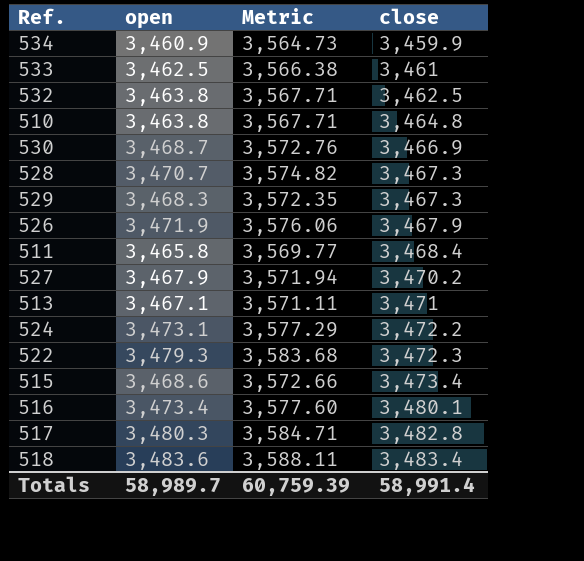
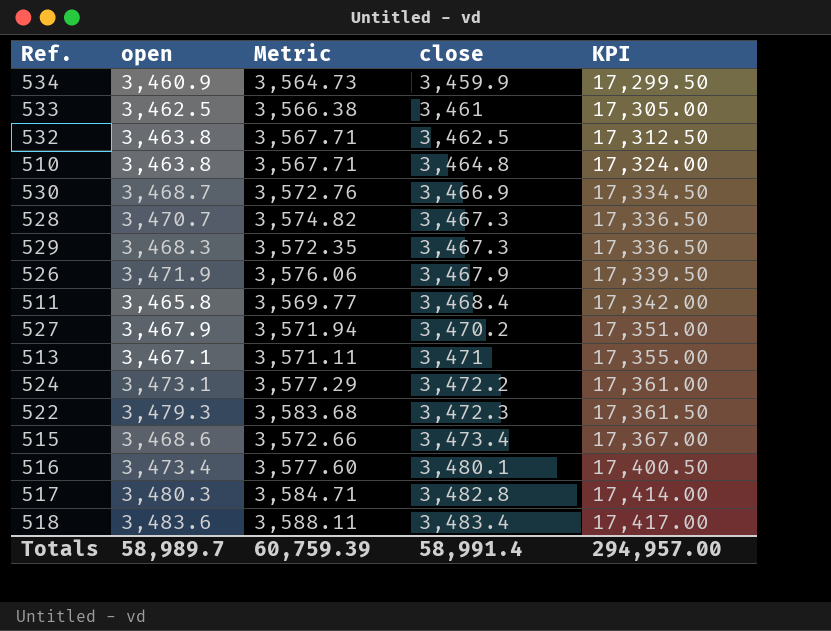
column KPI | formula: none -> [close] * 5

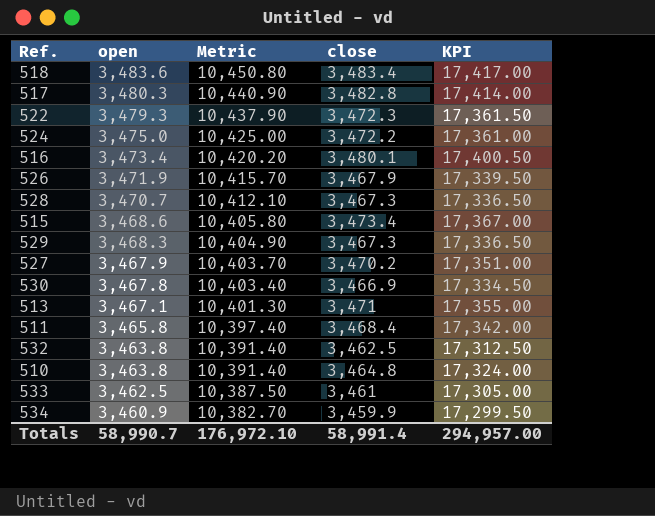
row order: close ascending -> open descending
column Metric | formula: [open] * 1.03 -> [open] * 3
524 | open: 3,473.1 -> 3,475.0
530 | open: 3,468.7 -> 3,467.8
Totals | open: 58,989.7 -> 58,990.7
Totals | Metric: 60,759.39 -> 176,972.10

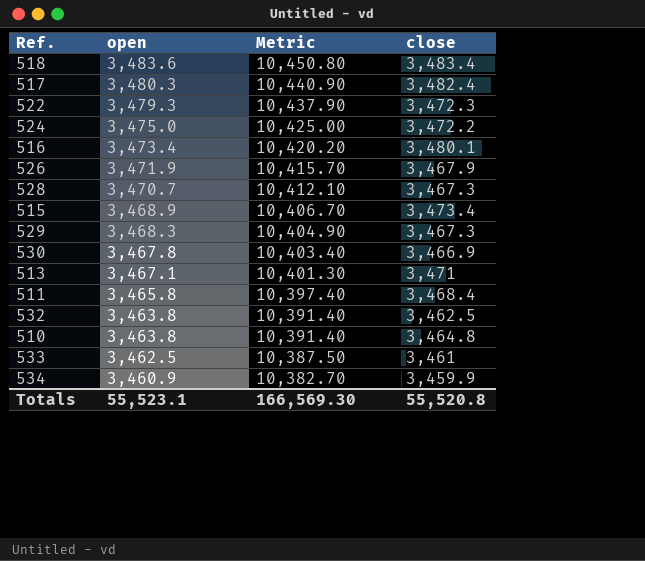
column KPI | formula: [close] * 5 -> none
row 527: 3,467.9 | 10,403.70 | 3,470.2 | 17,351.00 -> none
517 | close: 3,482.8 -> 3,482.4
515 | open: 3,468.6 -> 3,468.9
515 | Metric: 10,405.80 -> 10,406.70
Totals | open: 58,990.7 -> 55,523.1
Totals | Metric: 176,972.10 -> 166,569.30
Totals | close: 58,991.4 -> 55,520.8

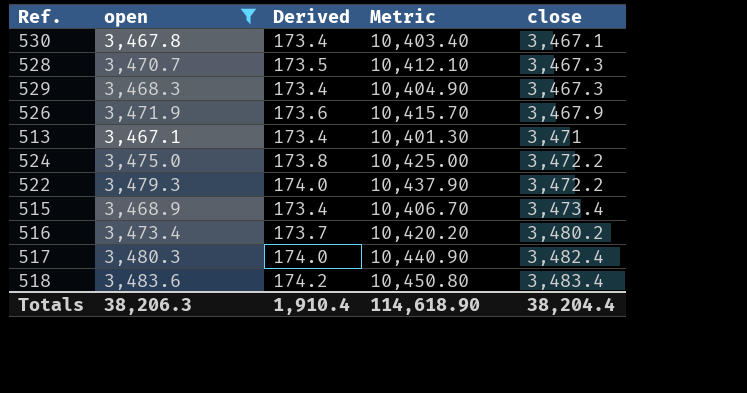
filter: none -> open >= 3,467.1
row order: open descending -> close ascending
column Derived | formula: none -> [open] * 0.05
530 | close: 3,466.9 -> 3,467.1
522 | close: 3,472.3 -> 3,472.2
516 | close: 3,480.1 -> 3,480.2
Totals | open: 55,523.1 -> 38,206.3
Totals | Metric: 166,569.30 -> 114,618.90
Totals | close: 55,520.8 -> 38,204.4

